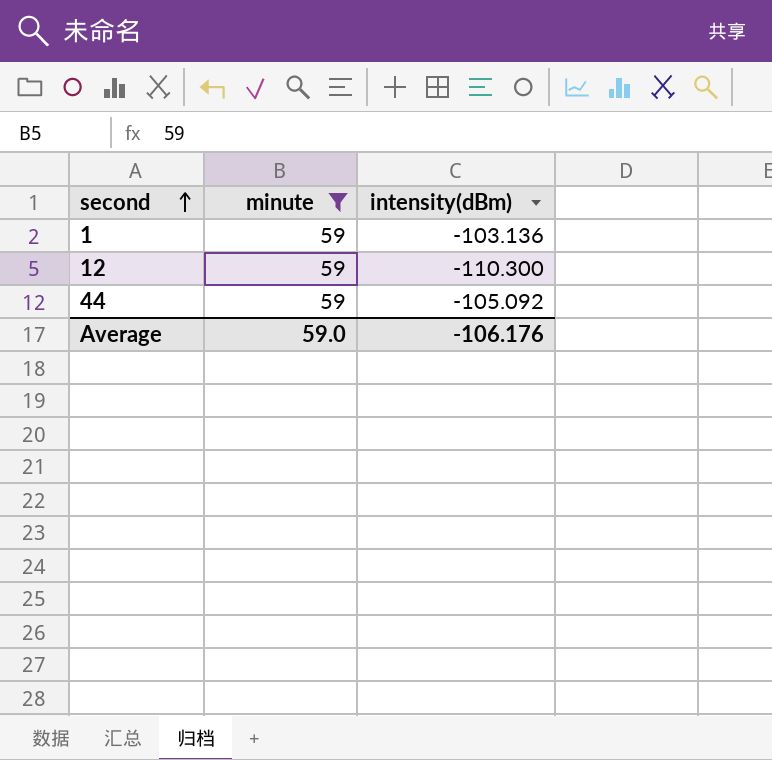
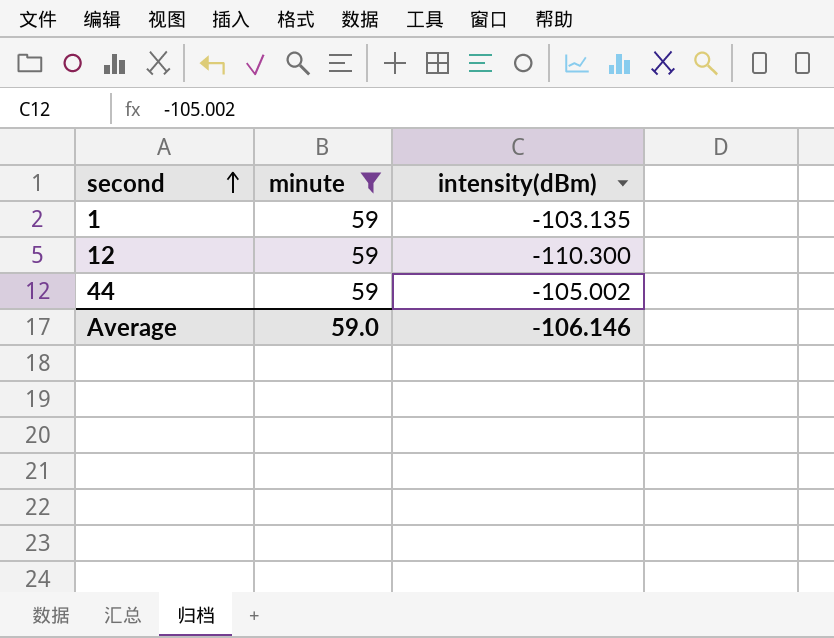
1 | intensity(dBm): -103.136 -> -103.135
44 | intensity(dBm): -105.092 -> -105.002
Average | intensity(dBm): -106.176 -> -106.146

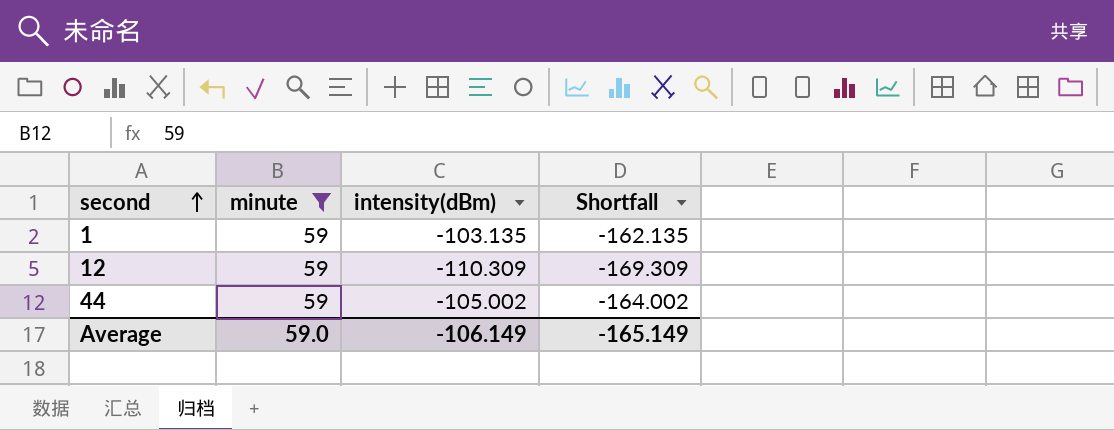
column Shortfall | formula: none -> [intensity(dBm)] - [minute]
12 | intensity(dBm): -110.300 -> -110.309
Average | intensity(dBm): -106.146 -> -106.149

